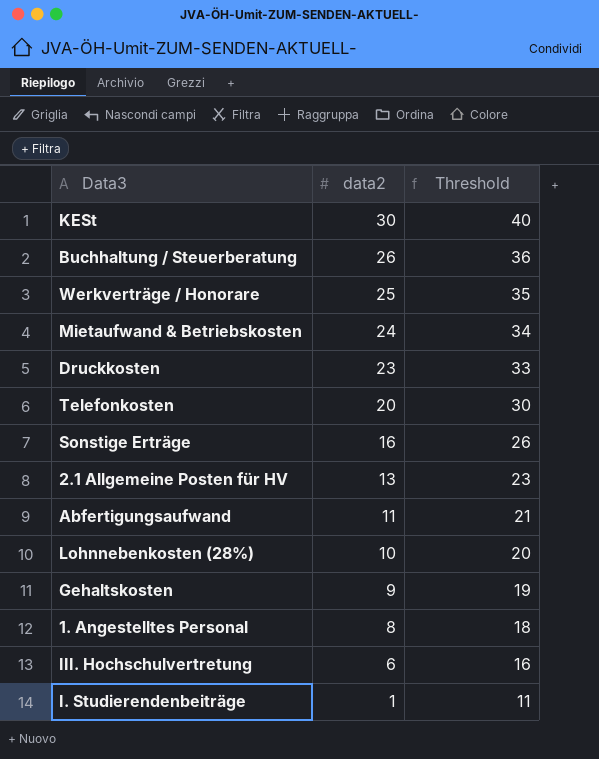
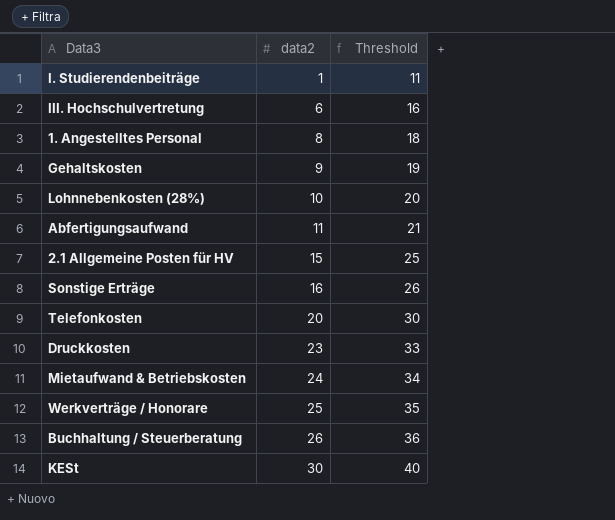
row order: data2 descending -> data2 ascending
2.1 Allgemeine Posten für HV | data2: 13 -> 15
2.1 Allgemeine Posten für HV | Threshold: 23 -> 25

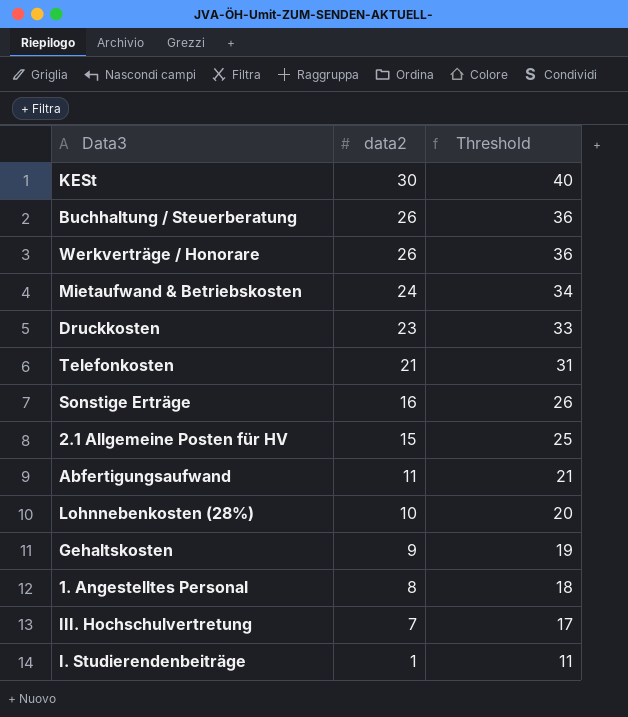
row order: data2 ascending -> data2 descending
Werkverträge / Honorare | data2: 25 -> 26
Werkverträge / Honorare | Threshold: 35 -> 36
Telefonkosten | data2: 20 -> 21
Telefonkosten | Threshold: 30 -> 31
III. Hochschulvertretung | data2: 6 -> 7
III. Hochschulvertretung | Threshold: 16 -> 17

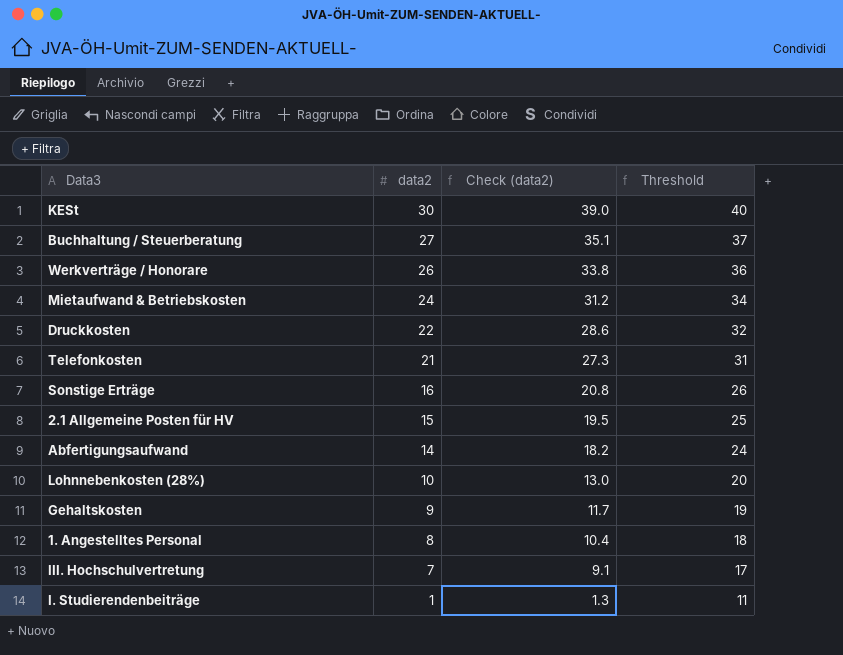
column Check (data2) | formula: none -> [data2] * 1.3
Buchhaltung / Steuerberatung | data2: 26 -> 27
Buchhaltung / Steuerberatung | Threshold: 36 -> 37
Druckkosten | data2: 23 -> 22
Druckkosten | Threshold: 33 -> 32
Abfertigungsaufwand | data2: 11 -> 14
Abfertigungsaufwand | Threshold: 21 -> 24

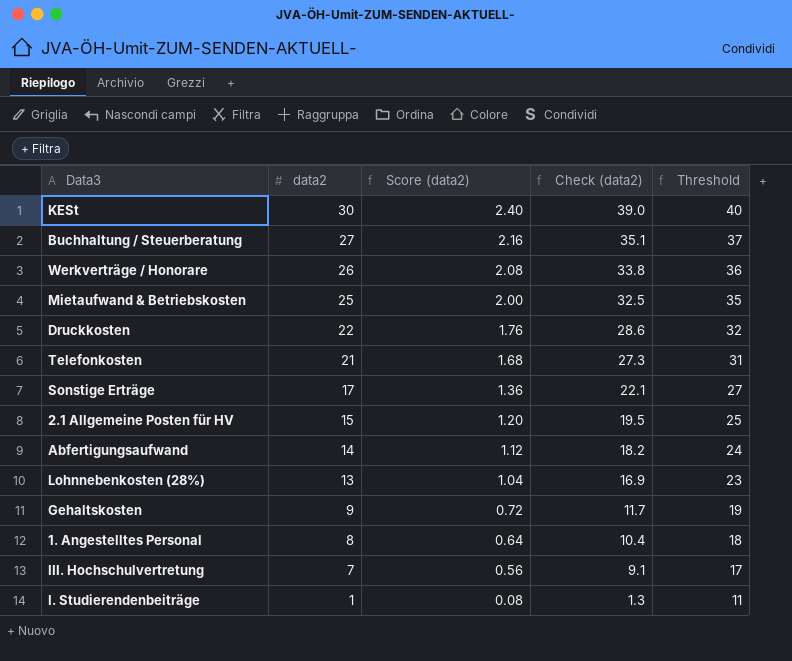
column Score (data2) | formula: none -> [data2] * 0.08
Mietaufwand & Betriebskosten | data2: 24 -> 25
Mietaufwand & Betriebskosten | Check (data2): 31.2 -> 32.5
Mietaufwand & Betriebskosten | Threshold: 34 -> 35
Sonstige Erträge | data2: 16 -> 17
Sonstige Erträge | Check (data2): 20.8 -> 22.1
Sonstige Erträge | Threshold: 26 -> 27
Lohnnebenkosten (28%) | data2: 10 -> 13
Lohnnebenkosten (28%) | Check (data2): 13.0 -> 16.9
Lohnnebenkosten (28%) | Threshold: 20 -> 23

